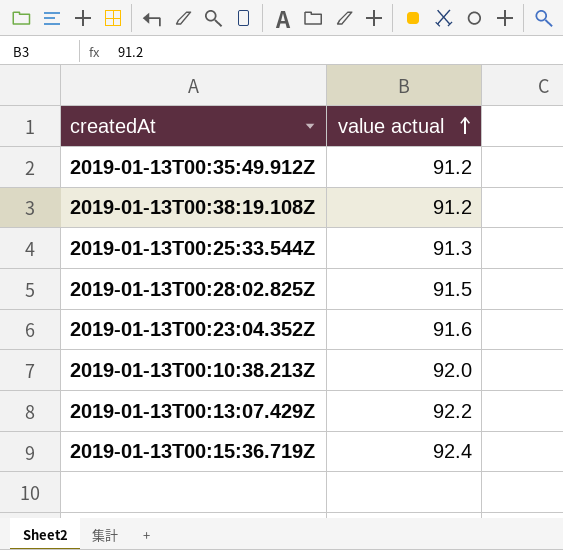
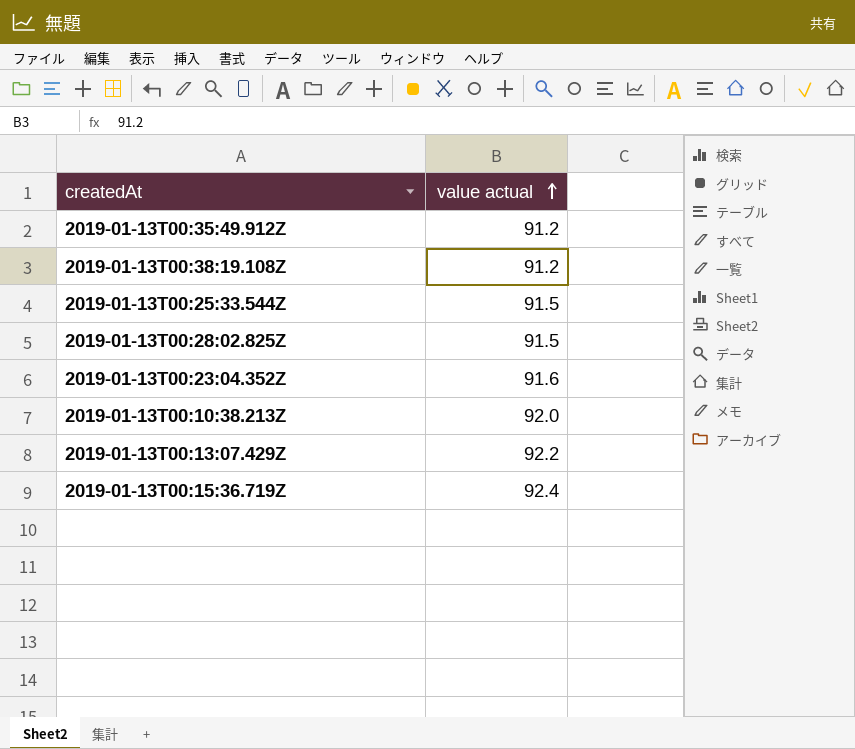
2019-01-13T00:25:33.544Z | value actual: 91.3 -> 91.5

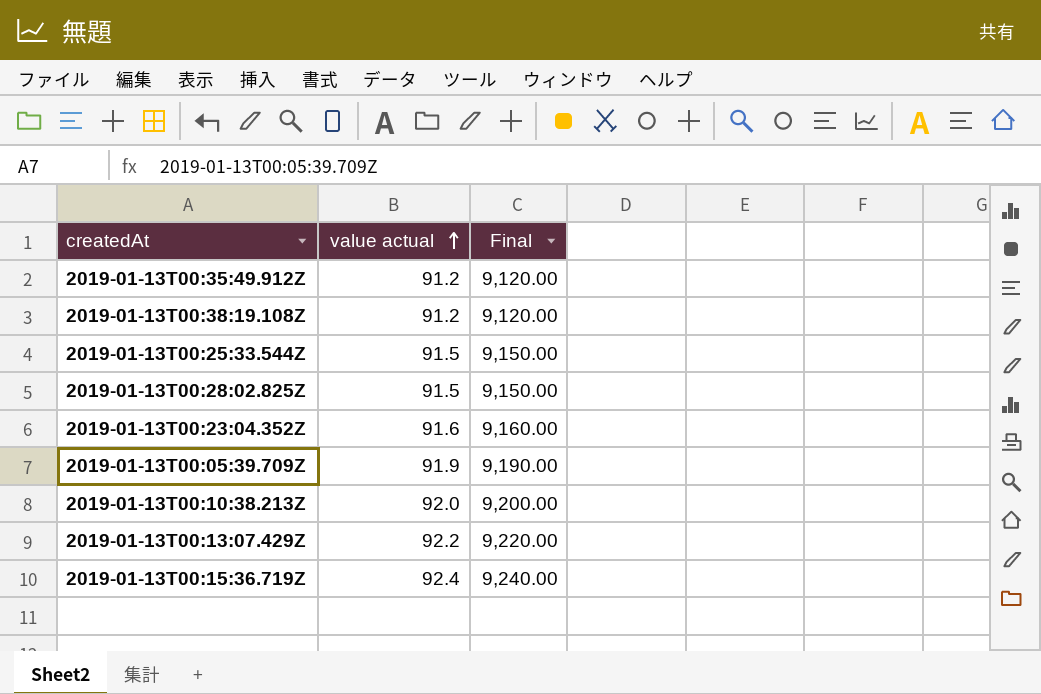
column Final | formula: none -> [value actual] * 100
row 2019-01-13T00:05:39.709Z: none -> 91.9 | 9,190.00

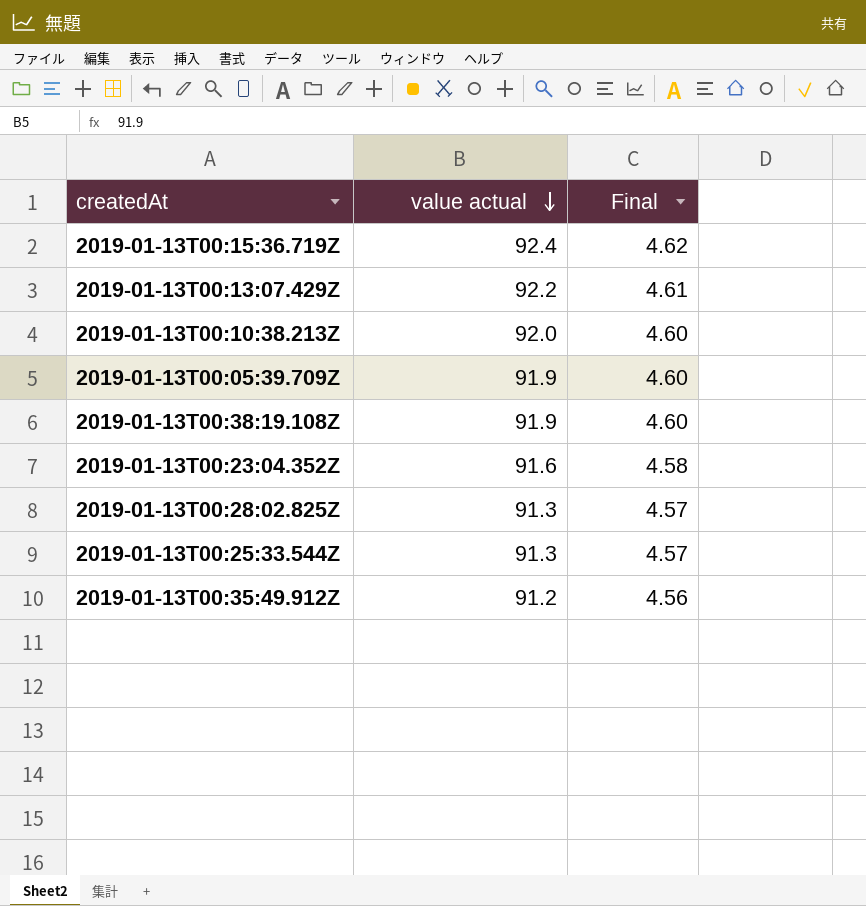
row order: value actual ascending -> value actual descending
column Final | formula: [value actual] * 100 -> [value actual] * 0.05
2019-01-13T00:38:19.108Z | value actual: 91.2 -> 91.9
2019-01-13T00:28:02.825Z | value actual: 91.5 -> 91.3
2019-01-13T00:25:33.544Z | value actual: 91.5 -> 91.3

